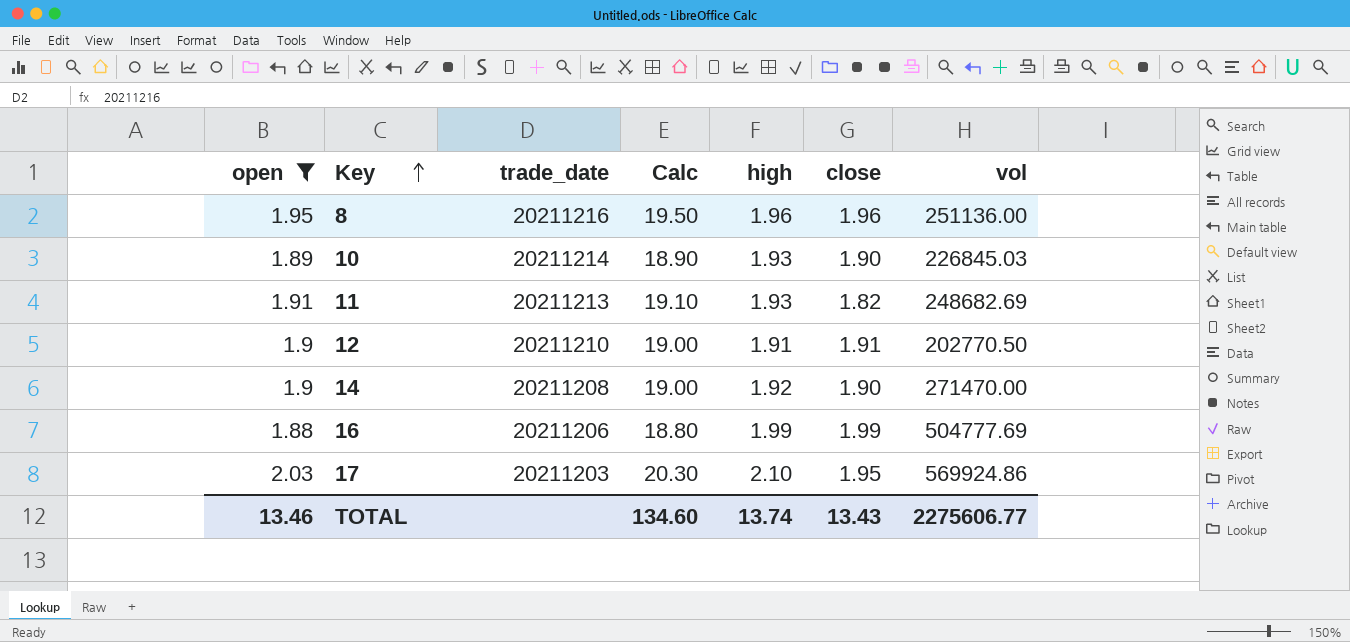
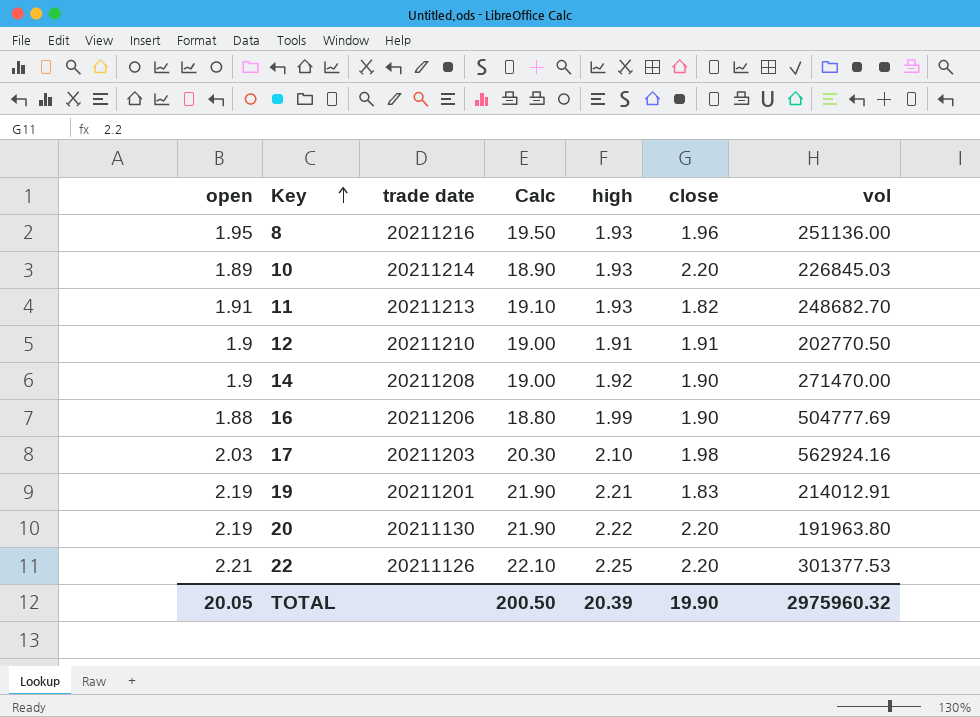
filter: open <= 2.03 -> none
column name: trade_date -> trade date
8 | high: 1.96 -> 1.93
10 | close: 1.90 -> 2.20
11 | vol: 248682.69 -> 248682.70
16 | close: 1.99 -> 1.90
17 | close: 1.95 -> 1.98
17 | vol: 569924.86 -> 562924.16
TOTAL | open: 13.46 -> 20.05
TOTAL | Calc: 134.60 -> 200.50
TOTAL | high: 13.74 -> 20.39
TOTAL | close: 13.43 -> 19.90
TOTAL | vol: 2275606.77 -> 2975960.32

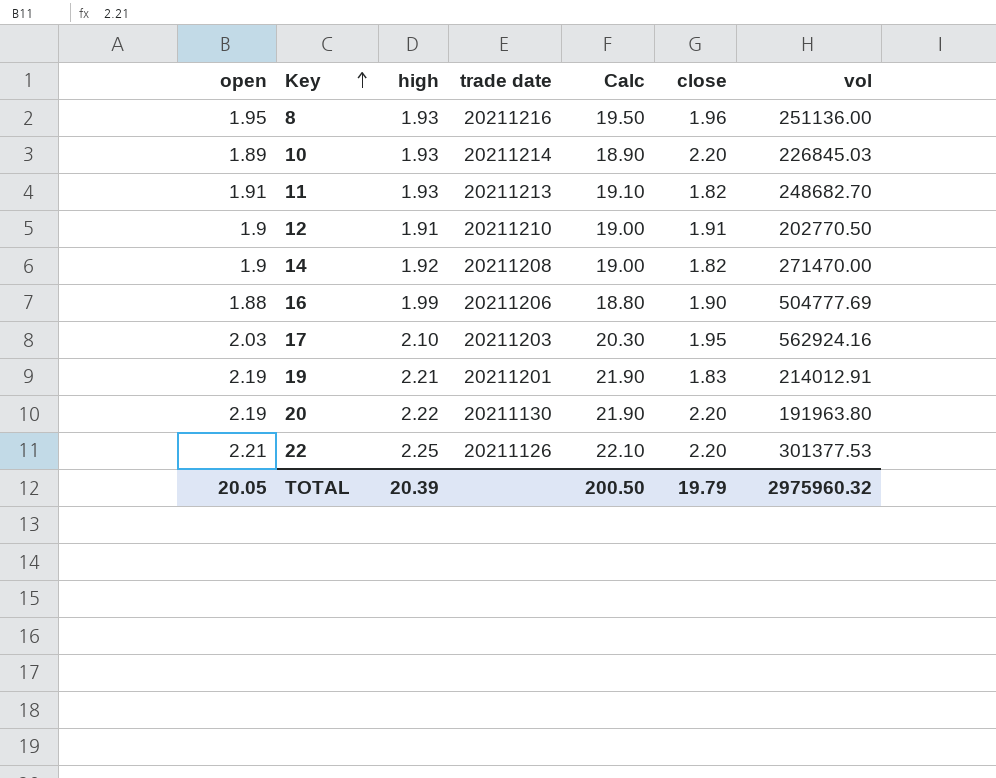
column high | position: 5 -> 3
14 | close: 1.90 -> 1.82
17 | close: 1.98 -> 1.95
TOTAL | close: 19.90 -> 19.79

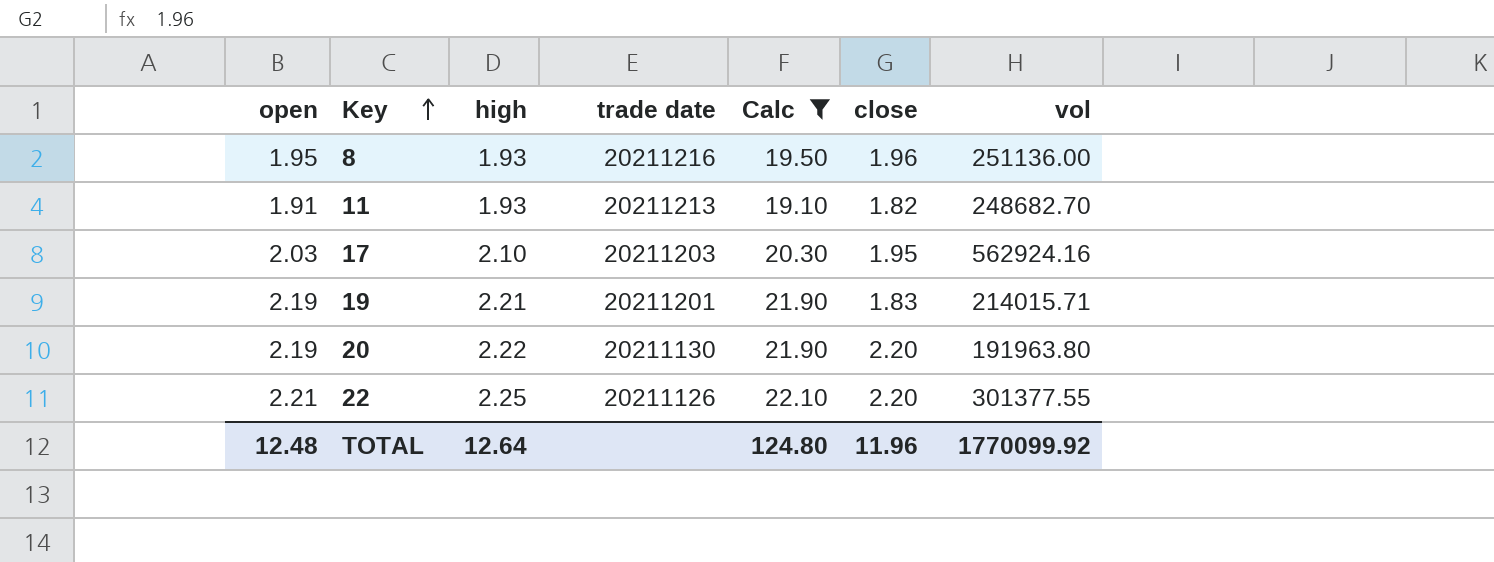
filter: none -> Calc >= 19.10
19 | vol: 214012.91 -> 214015.71
22 | vol: 301377.53 -> 301377.55
TOTAL | open: 20.05 -> 12.48
TOTAL | high: 20.39 -> 12.64
TOTAL | Calc: 200.50 -> 124.80
TOTAL | close: 19.79 -> 11.96
TOTAL | vol: 2975960.32 -> 1770099.92

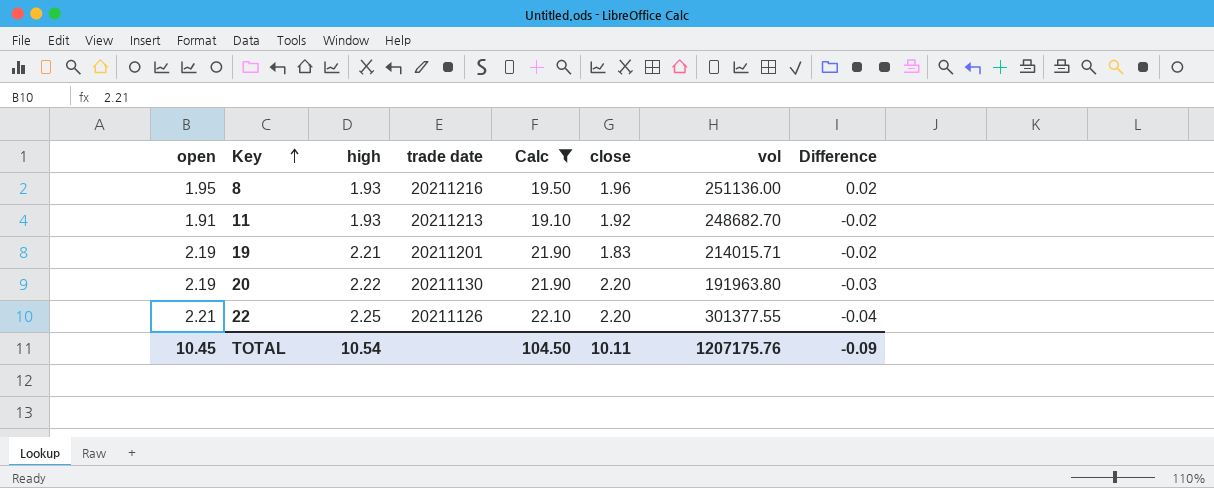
column Difference | formula: none -> [open] - [high]
row 17: 2.03 | 2.10 | 20211203 | 20.30 | 1.95 | 562924.16 -> none
11 | close: 1.82 -> 1.92
TOTAL | open: 12.48 -> 10.45
TOTAL | high: 12.64 -> 10.54
TOTAL | Calc: 124.80 -> 104.50
TOTAL | close: 11.96 -> 10.11
TOTAL | vol: 1770099.92 -> 1207175.76

